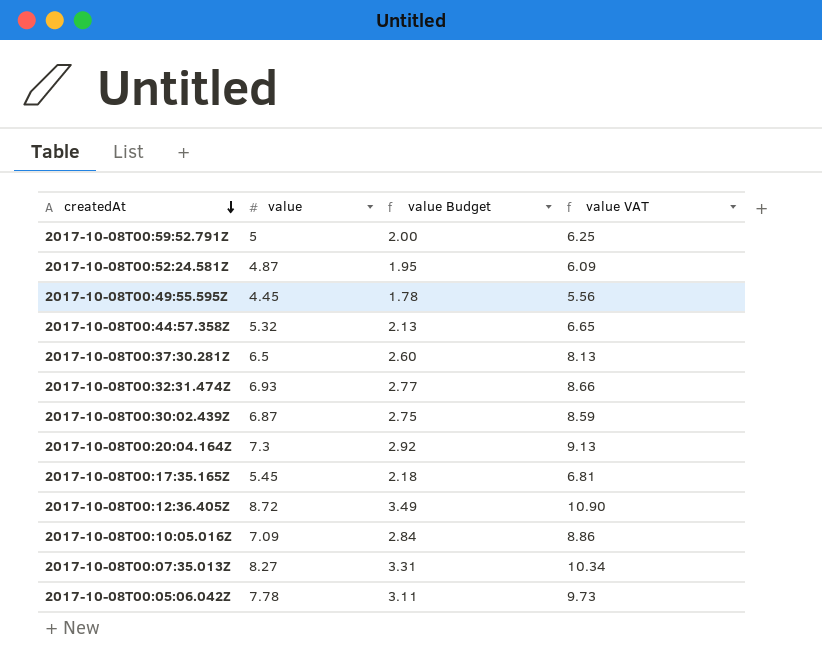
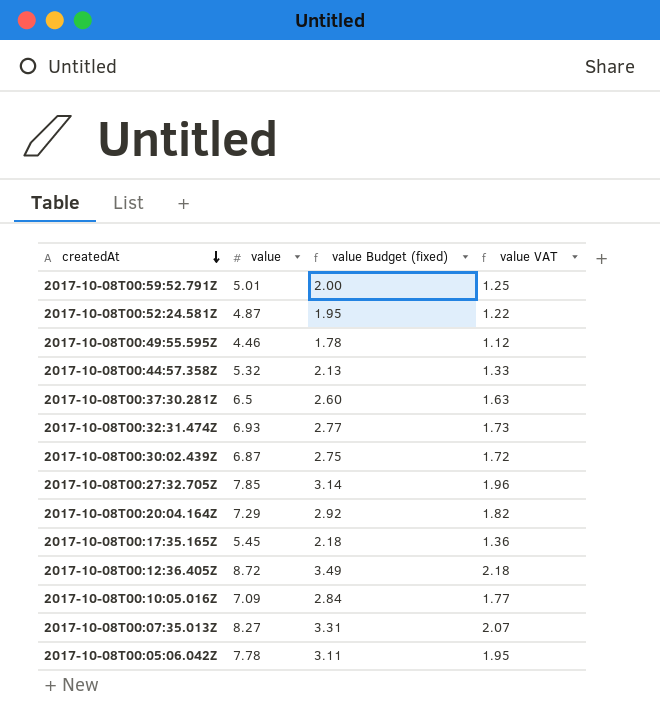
column name: value Budget -> value Budget (fixed)
column value VAT | formula: [value] * 1.25 -> [value] * 0.25
2017-10-08T00:59:52.791Z | value: 5 -> 5.01
2017-10-08T00:49:55.595Z | value: 4.45 -> 4.46
row 2017-10-08T00:27:32.705Z: none -> 7.85 | 3.14 | 1.96
2017-10-08T00:20:04.164Z | value: 7.3 -> 7.29

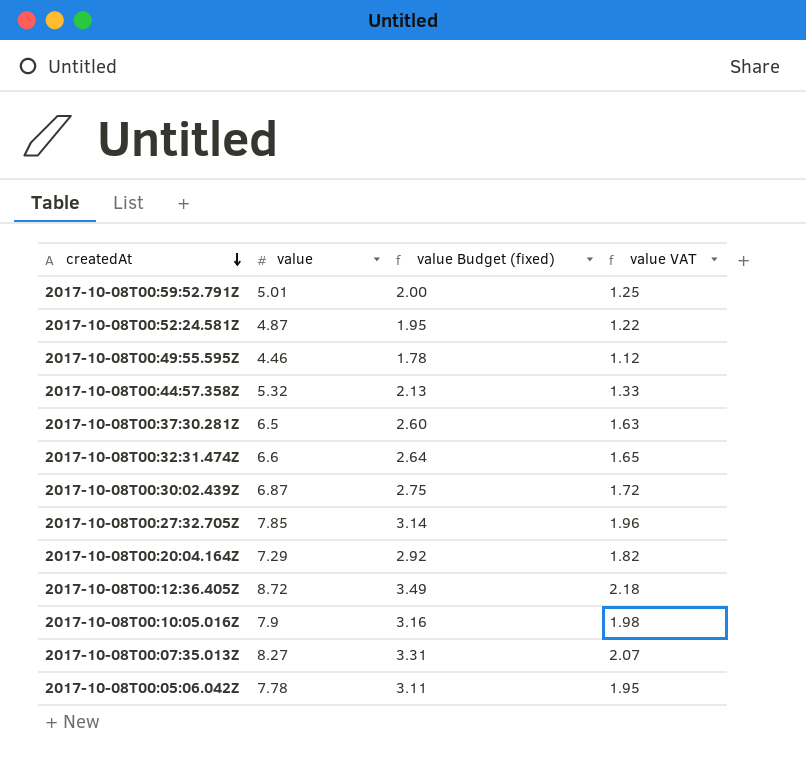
row 2017-10-08T00:17:35.165Z: 5.45 | 2.18 | 1.36 -> none
2017-10-08T00:32:31.474Z | value: 6.93 -> 6.6
2017-10-08T00:32:31.474Z | value Budget (fixed): 2.77 -> 2.64
2017-10-08T00:32:31.474Z | value VAT: 1.73 -> 1.65
2017-10-08T00:10:05.016Z | value: 7.09 -> 7.9
2017-10-08T00:10:05.016Z | value Budget (fixed): 2.84 -> 3.16
2017-10-08T00:10:05.016Z | value VAT: 1.77 -> 1.98

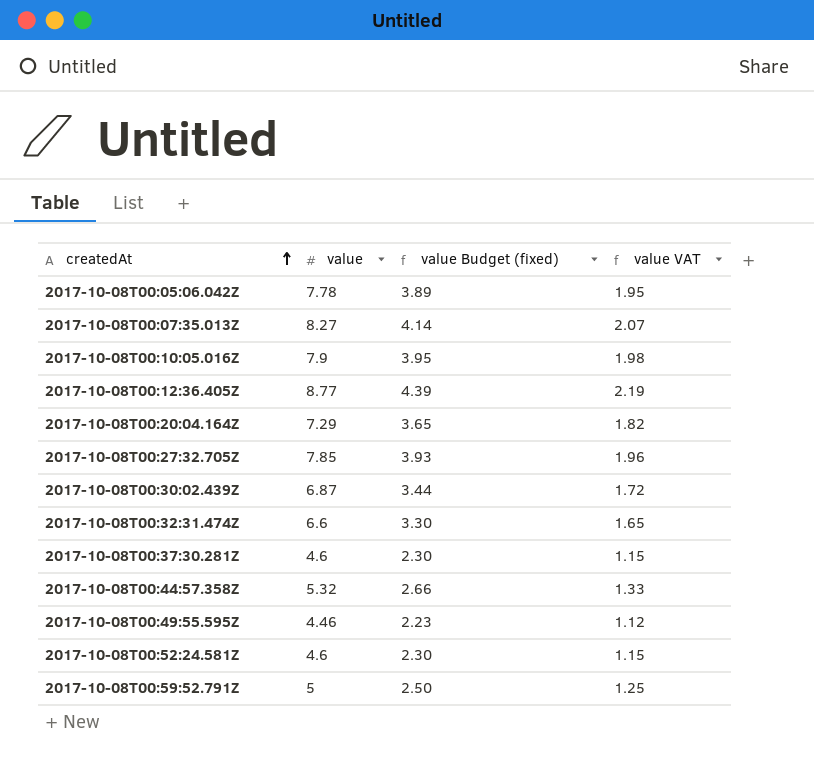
row order: createdAt descending -> createdAt ascending
column value Budget (fixed) | formula: [value] * 0.4 -> [value] * 0.5
2017-10-08T00:12:36.405Z | value: 8.72 -> 8.77
2017-10-08T00:12:36.405Z | value VAT: 2.18 -> 2.19
2017-10-08T00:37:30.281Z | value: 6.5 -> 4.6
2017-10-08T00:37:30.281Z | value VAT: 1.63 -> 1.15
2017-10-08T00:52:24.581Z | value: 4.87 -> 4.6
2017-10-08T00:52:24.581Z | value VAT: 1.22 -> 1.15
2017-10-08T00:59:52.791Z | value: 5.01 -> 5

